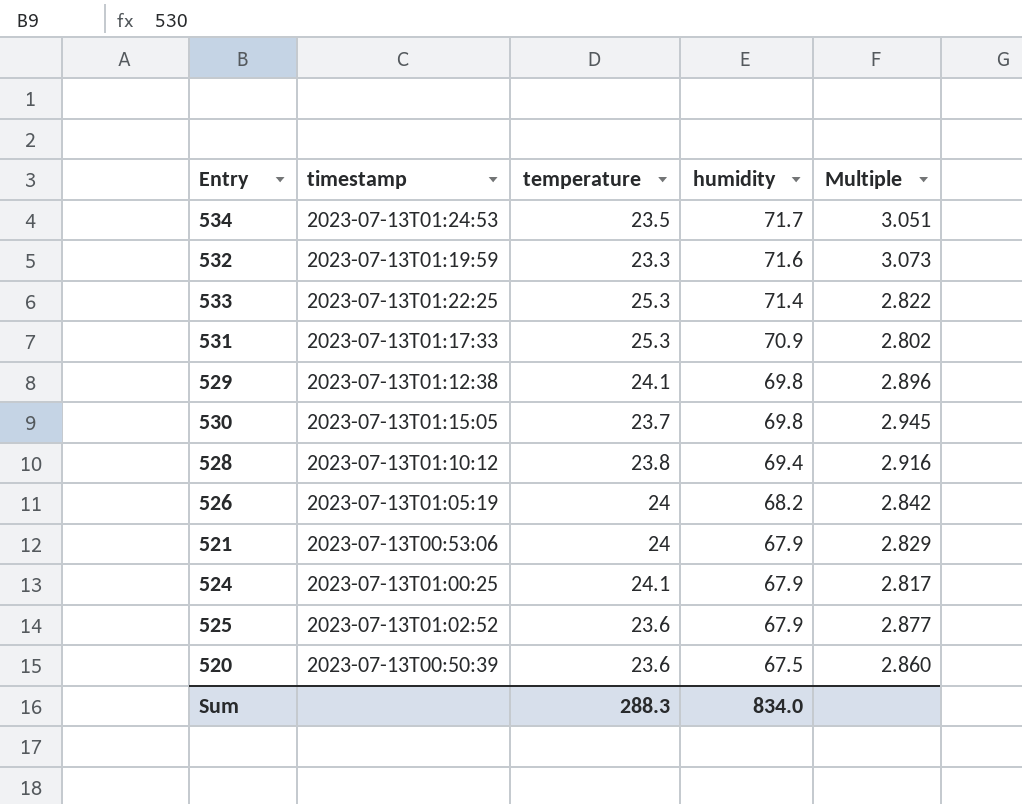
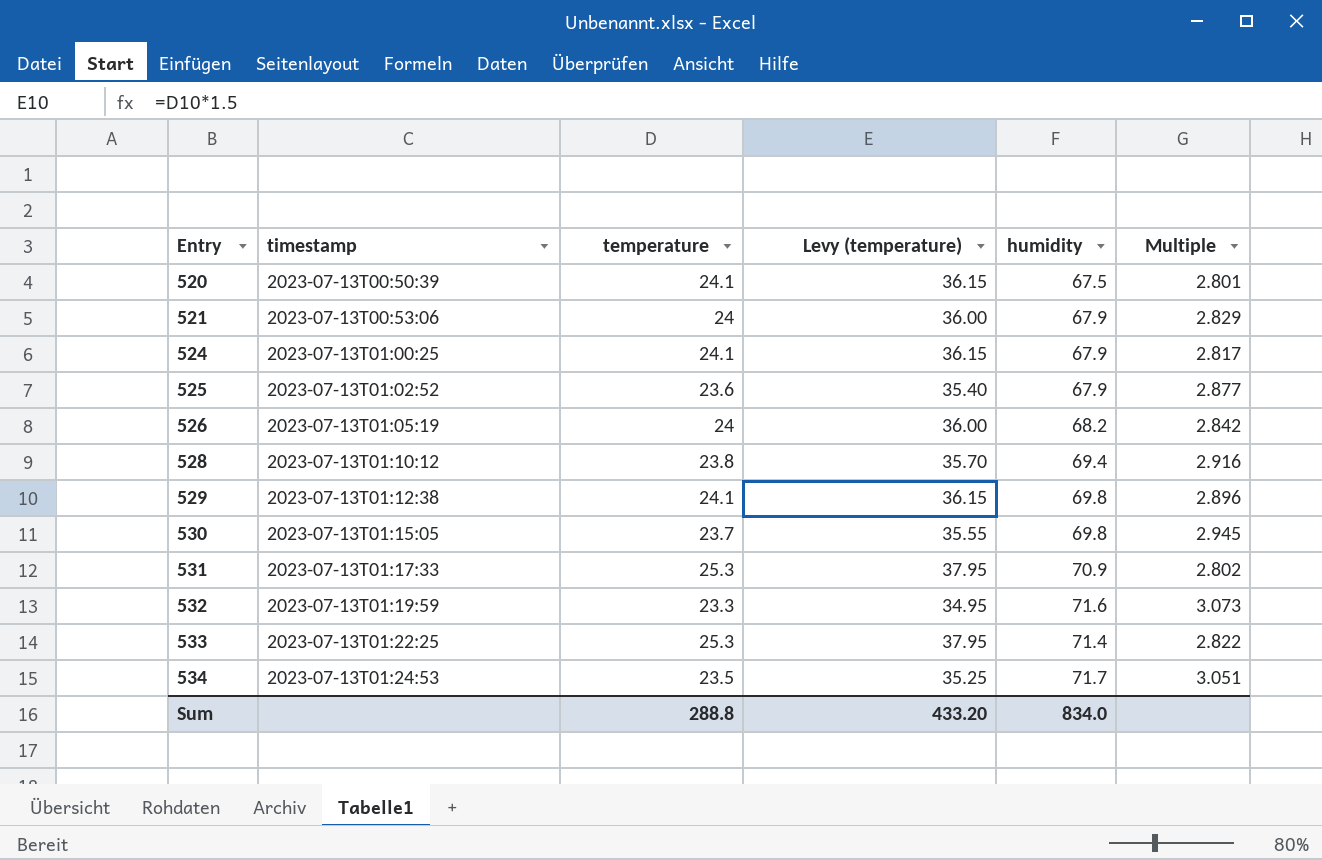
row order: humidity descending -> Entry ascending
column Levy (temperature) | formula: none -> [temperature] * 1.5
520 | temperature: 23.6 -> 24.1
520 | Multiple: 2.860 -> 2.801
Sum | temperature: 288.3 -> 288.8

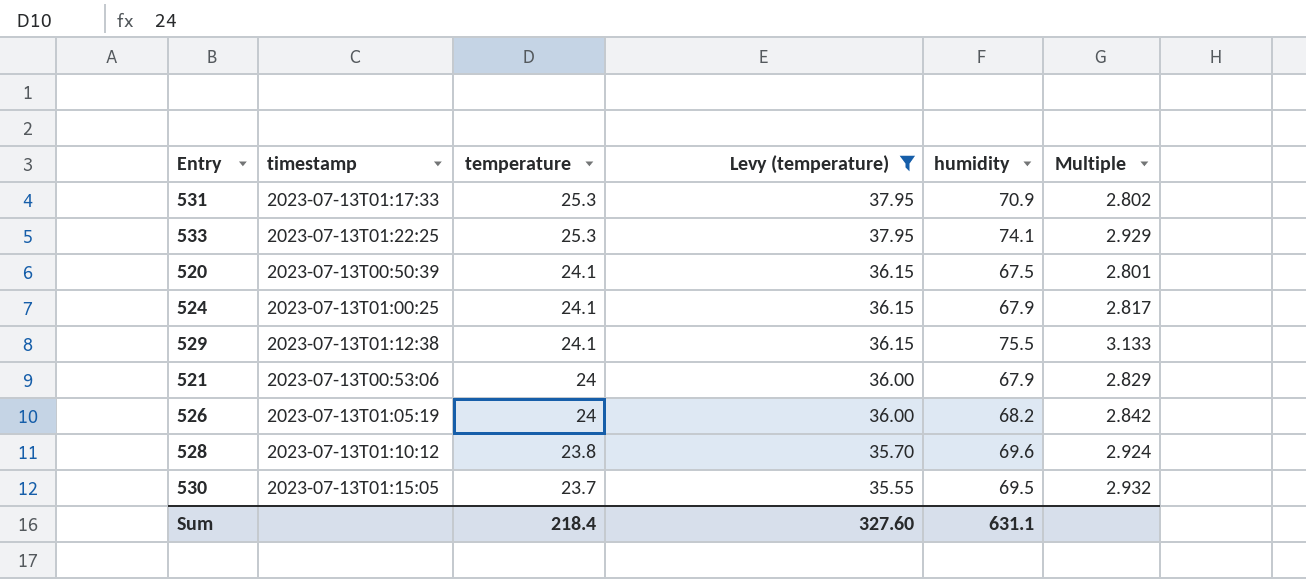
filter: none -> Levy (temperature) >= 35.55
row order: Entry ascending -> temperature descending
533 | humidity: 71.4 -> 74.1
533 | Multiple: 2.822 -> 2.929
529 | humidity: 69.8 -> 75.5
529 | Multiple: 2.896 -> 3.133
528 | humidity: 69.4 -> 69.6
528 | Multiple: 2.916 -> 2.924
530 | humidity: 69.8 -> 69.5
530 | Multiple: 2.945 -> 2.932
Sum | temperature: 288.8 -> 218.4
Sum | Levy (temperature): 433.20 -> 327.60
Sum | humidity: 834.0 -> 631.1

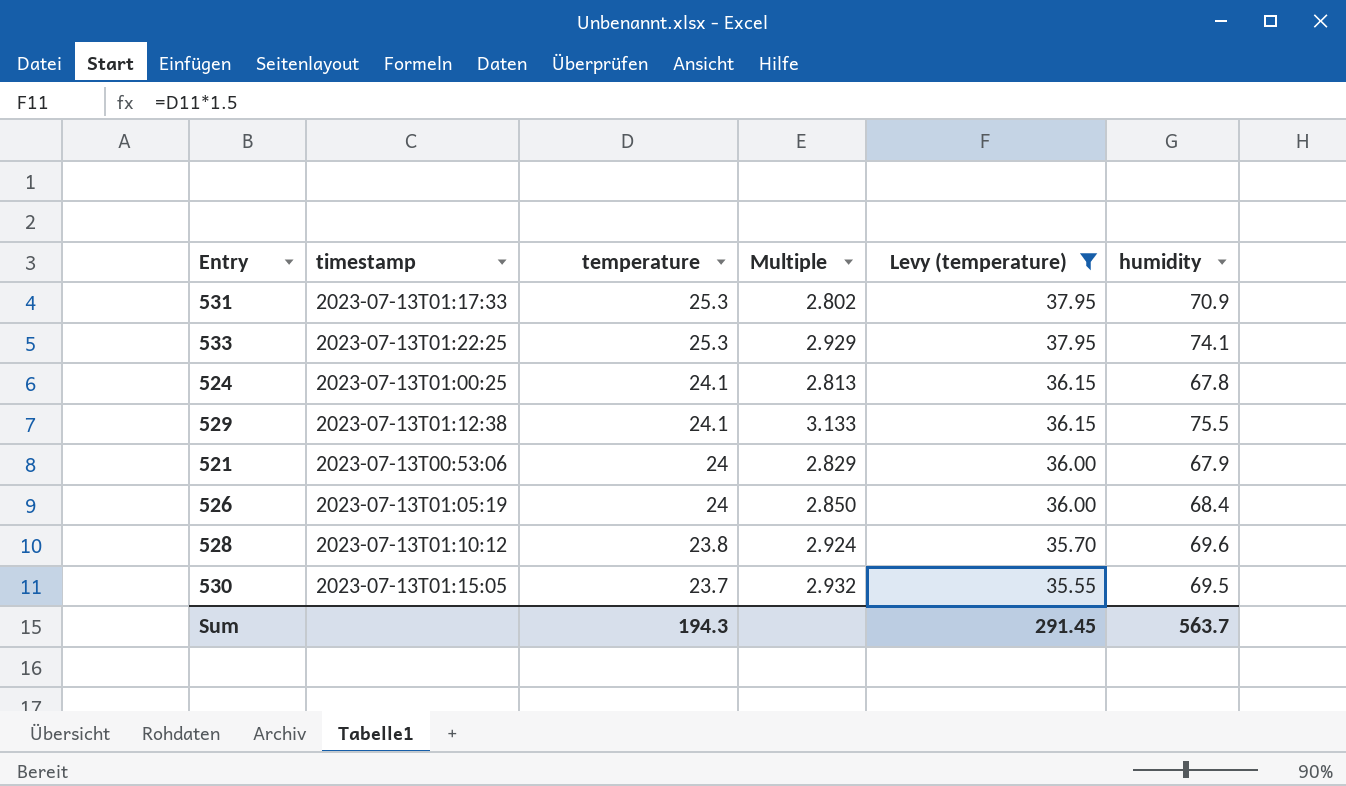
column Multiple | position: 6 -> 4
row 520: 2023-07-13T00:50:39 | 24.1 | 36.15 | 67.5 | 2.801 -> none
524 | Multiple: 2.817 -> 2.813
524 | humidity: 67.9 -> 67.8
526 | Multiple: 2.842 -> 2.850
526 | humidity: 68.2 -> 68.4
Sum | temperature: 218.4 -> 194.3
Sum | Levy (temperature): 327.60 -> 291.45
Sum | humidity: 631.1 -> 563.7

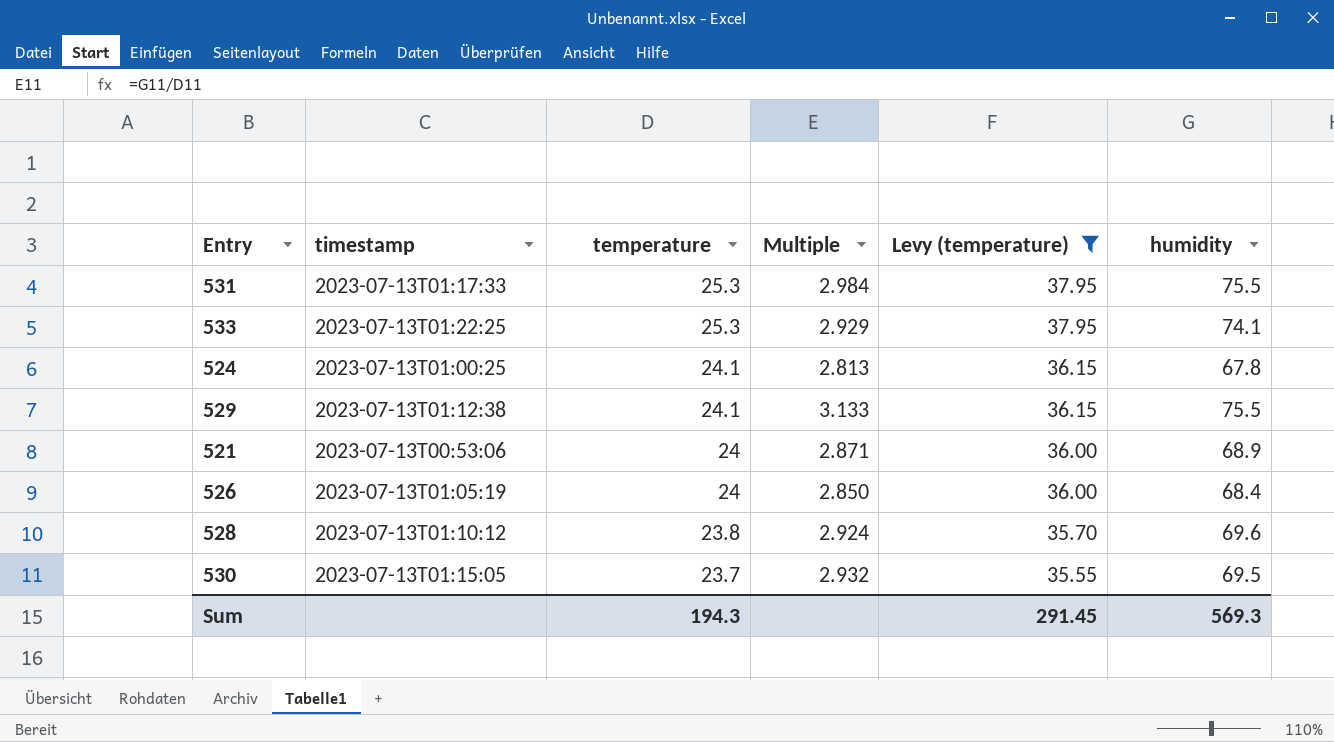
531 | Multiple: 2.802 -> 2.984
531 | humidity: 70.9 -> 75.5
521 | Multiple: 2.829 -> 2.871
521 | humidity: 67.9 -> 68.9
Sum | humidity: 563.7 -> 569.3

